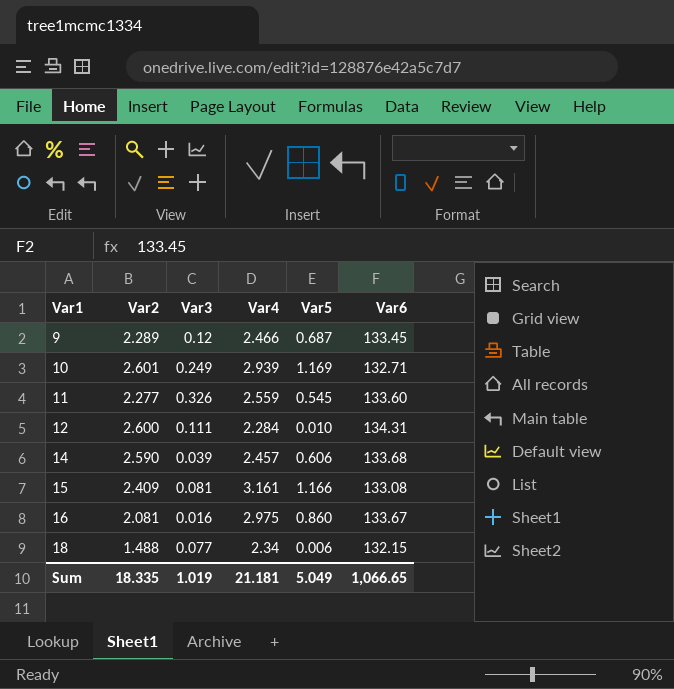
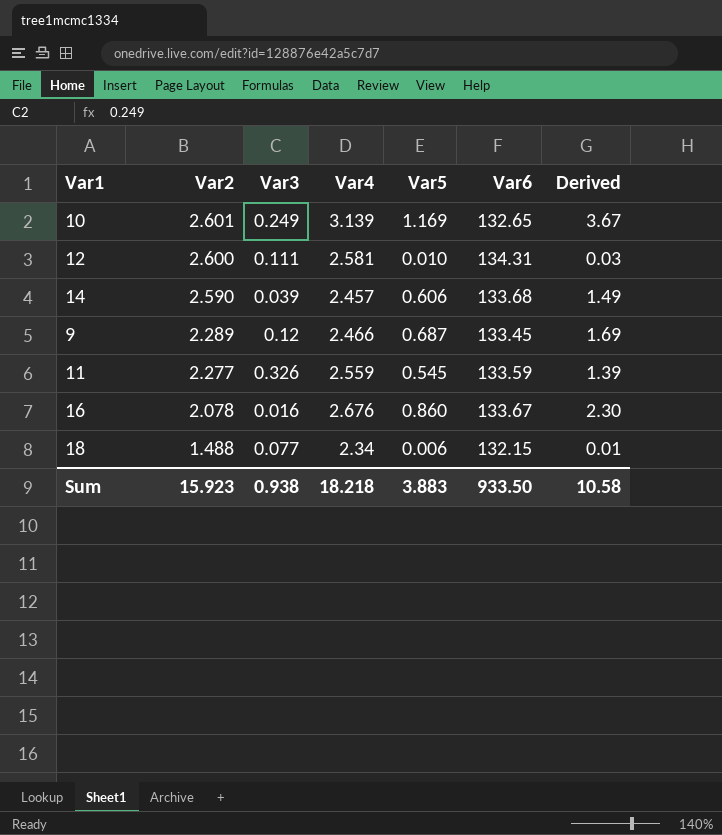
row order: Var1 ascending -> Var2 descending
column Derived | formula: none -> [Var4] * [Var5]
row 15: 2.409 | 0.081 | 3.161 | 1.166 | 133.08 -> none
10 | Var4: 2.939 -> 3.139
10 | Var6: 132.71 -> 132.65
12 | Var4: 2.284 -> 2.581
11 | Var6: 133.60 -> 133.59
16 | Var2: 2.081 -> 2.078
16 | Var4: 2.975 -> 2.676
Sum | Var2: 18.335 -> 15.923
Sum | Var3: 1.019 -> 0.938
Sum | Var4: 21.181 -> 18.218
Sum | Var5: 5.049 -> 3.883
Sum | Var6: 1,066.65 -> 933.50

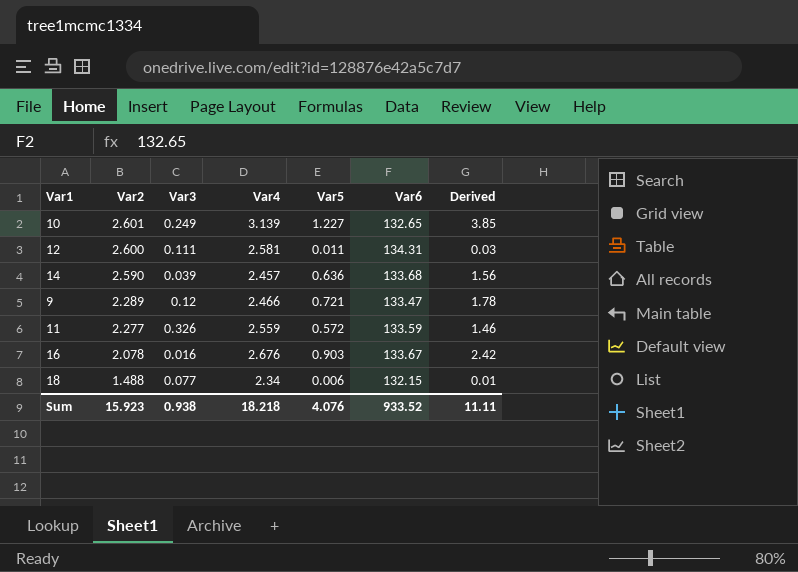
10 | Var5: 1.169 -> 1.227
10 | Derived: 3.67 -> 3.85
12 | Var5: 0.010 -> 0.011
14 | Var5: 0.606 -> 0.636
14 | Derived: 1.49 -> 1.56
9 | Var5: 0.687 -> 0.721
9 | Var6: 133.45 -> 133.47
9 | Derived: 1.69 -> 1.78
11 | Var5: 0.545 -> 0.572
11 | Derived: 1.39 -> 1.46
16 | Var5: 0.860 -> 0.903
16 | Derived: 2.30 -> 2.42
Sum | Var5: 3.883 -> 4.076
Sum | Var6: 933.50 -> 933.52
Sum | Derived: 10.58 -> 11.11

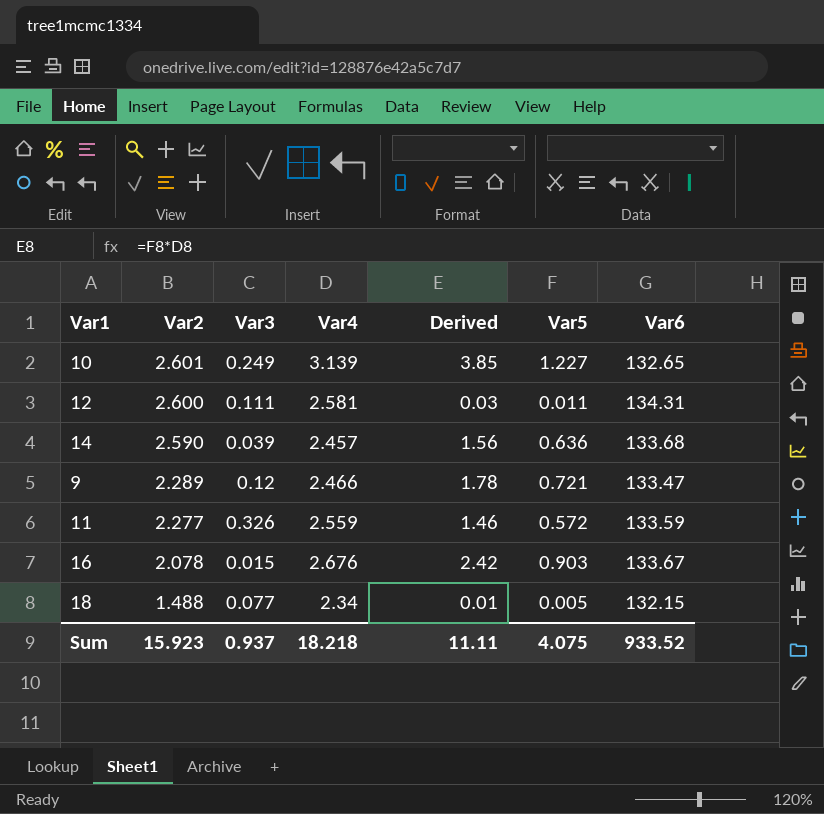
column Derived | position: 7 -> 5
16 | Var3: 0.016 -> 0.015
18 | Var5: 0.006 -> 0.005
Sum | Var3: 0.938 -> 0.937
Sum | Var5: 4.076 -> 4.075

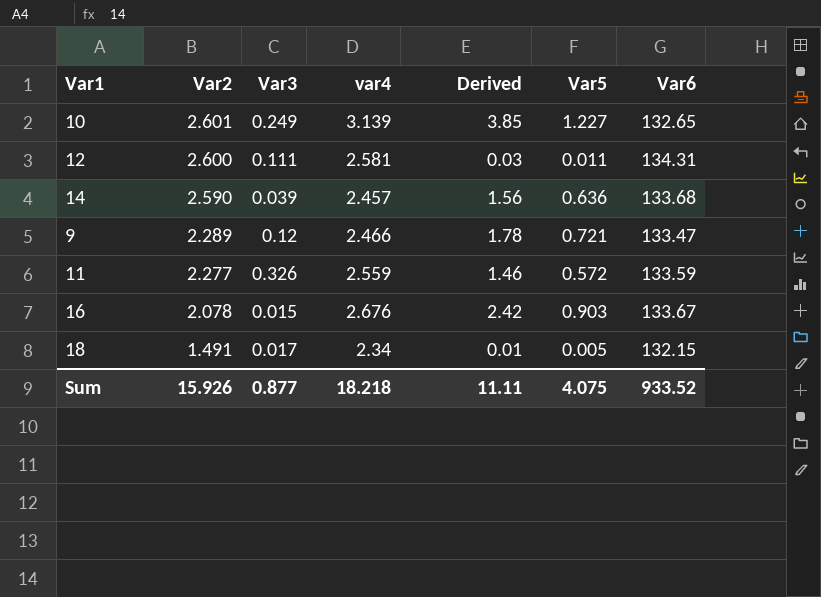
column name: Var4 -> var4
18 | Var2: 1.488 -> 1.491
18 | Var3: 0.077 -> 0.017
Sum | Var2: 15.923 -> 15.926
Sum | Var3: 0.937 -> 0.877

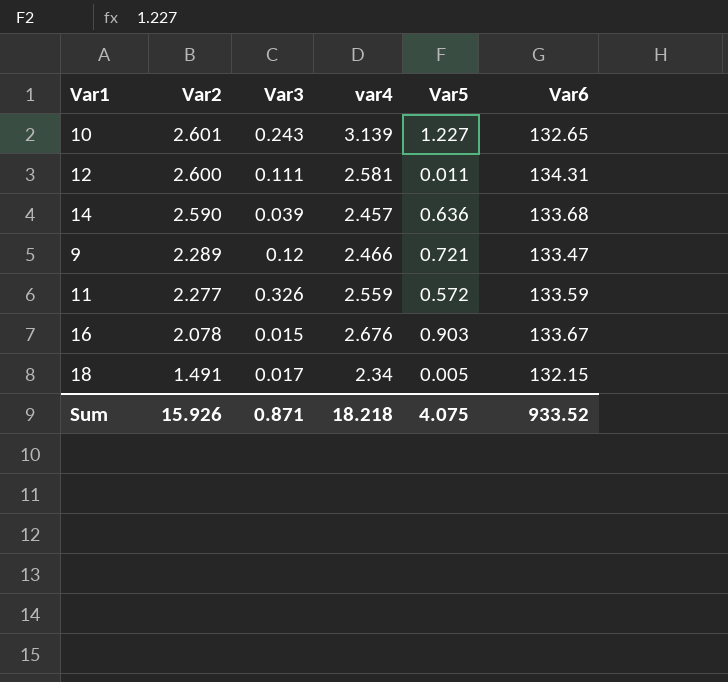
column Derived | formula: [var4] * [Var5] -> none
10 | Var3: 0.249 -> 0.243
Sum | Var3: 0.877 -> 0.871

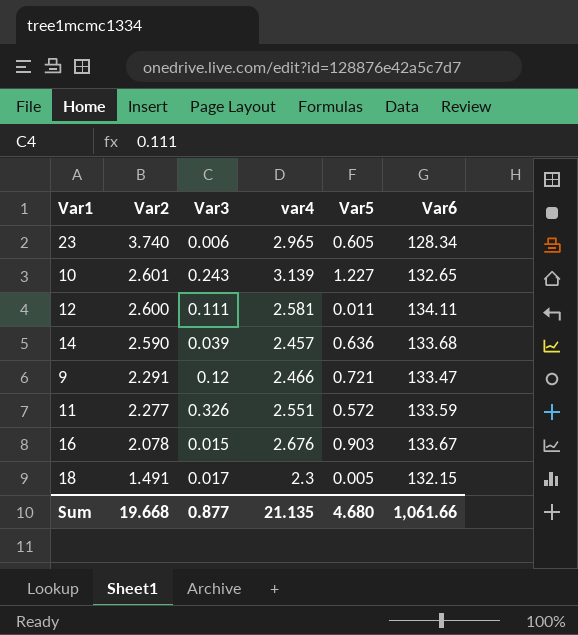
row 23: none -> 3.740 | 0.006 | 2.965 | 0.605 | 128.34
12 | Var6: 134.31 -> 134.11
9 | Var2: 2.289 -> 2.291
11 | var4: 2.559 -> 2.551
18 | var4: 2.34 -> 2.3
Sum | Var2: 15.926 -> 19.668
Sum | Var3: 0.871 -> 0.877
Sum | var4: 18.218 -> 21.135
Sum | Var5: 4.075 -> 4.680
Sum | Var6: 933.52 -> 1,061.66

